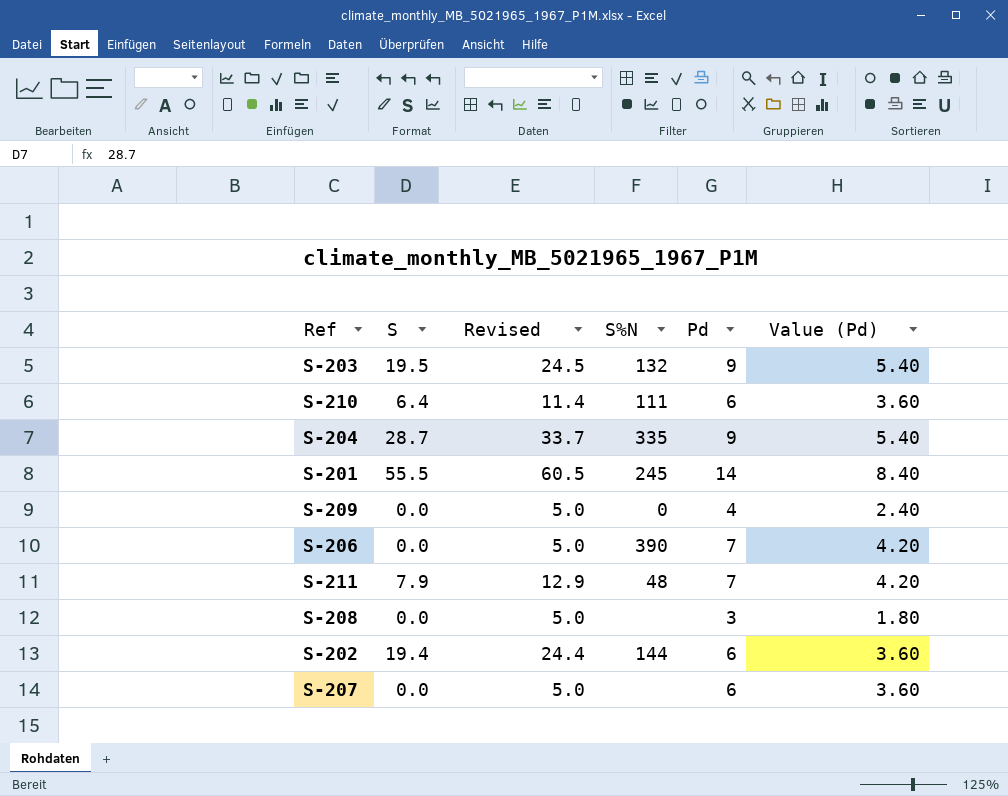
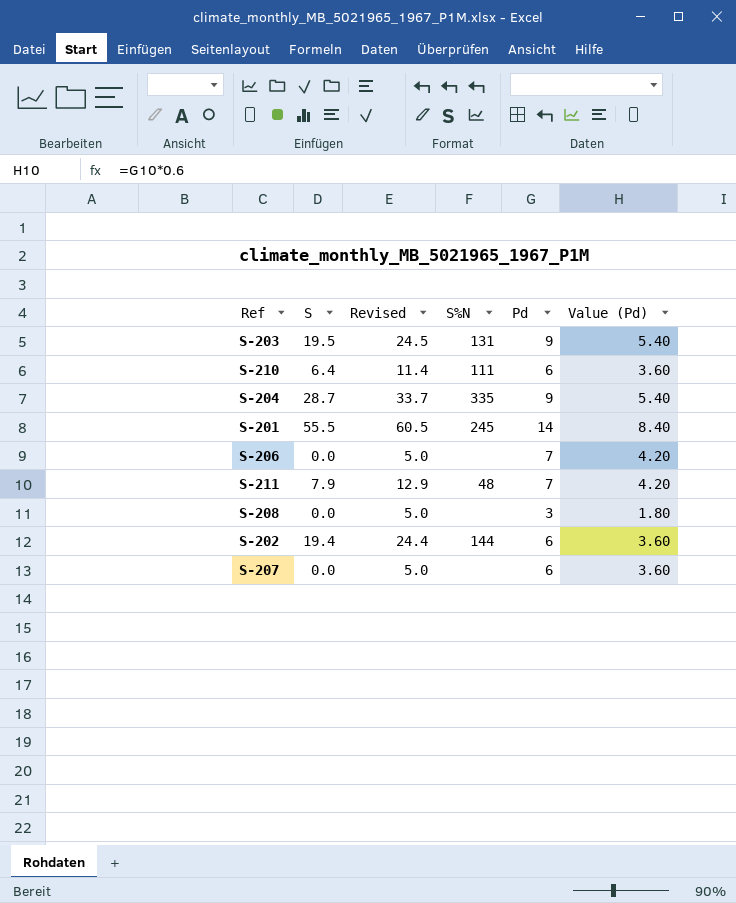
row S-209: 0.0 | 5.0 | 0 | 4 | 2.40 -> none
S-203 | S%N: 132 -> 131
S-206 | S%N: 390 -> none

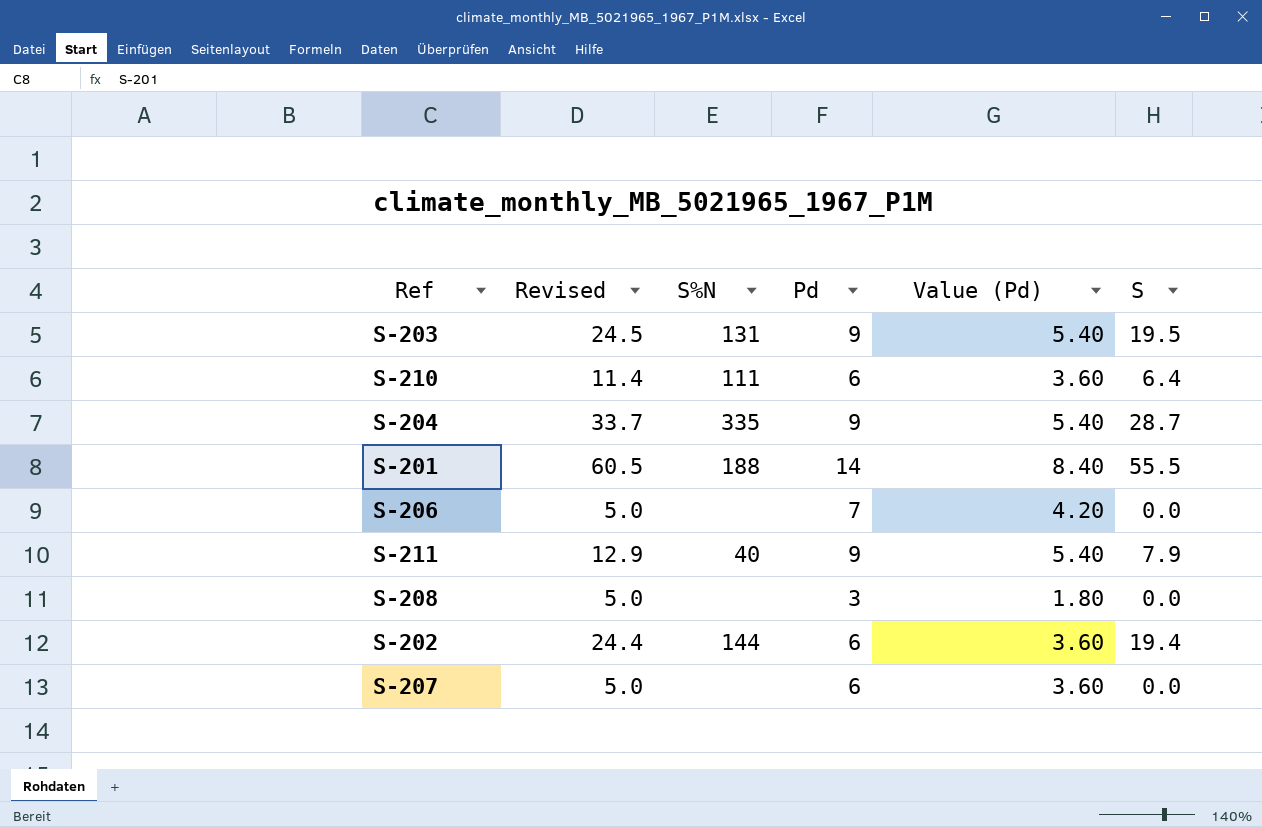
column S | position: 2 -> 6
S-201 | S%N: 245 -> 188
S-211 | S%N: 48 -> 40
S-211 | Pd: 7 -> 9
S-211 | Value (Pd): 4.20 -> 5.40

